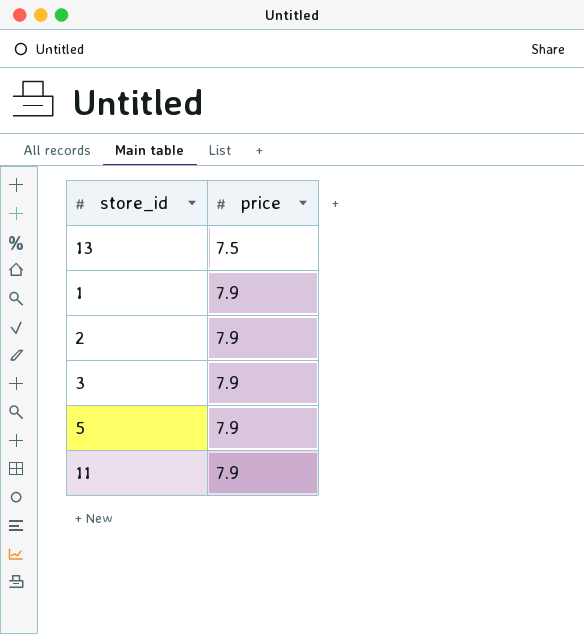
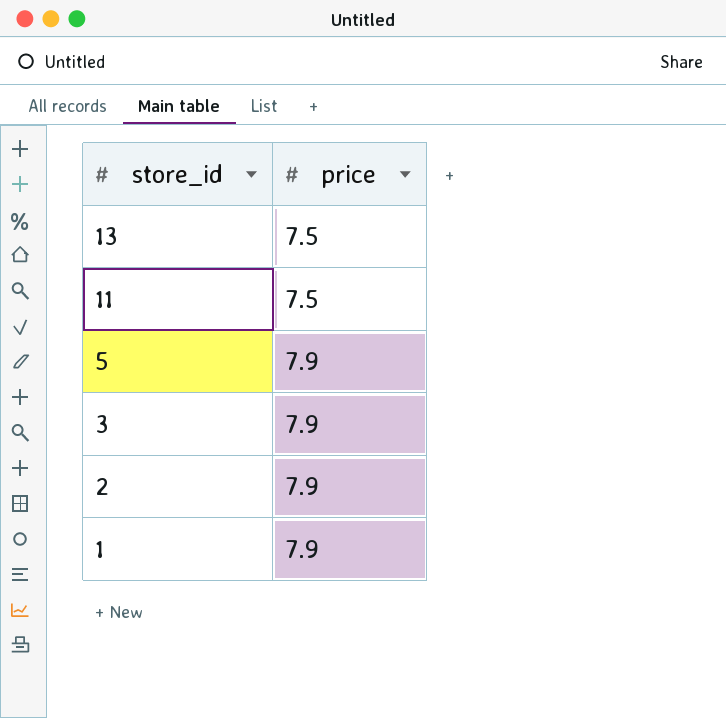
row order: price ascending -> store_id descending
11 | price: 7.9 -> 7.5

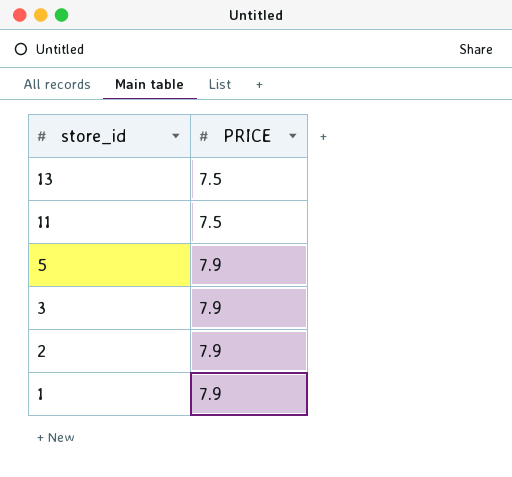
column name: price -> PRICE

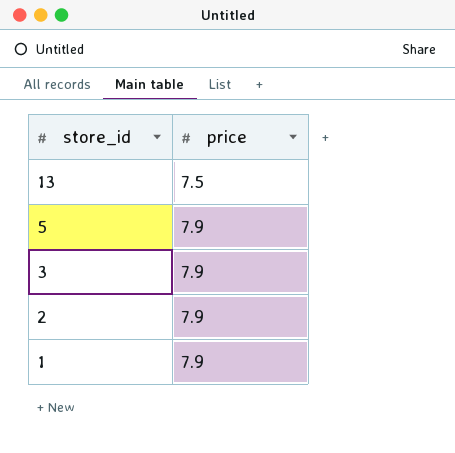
column name: PRICE -> price
row 11: 7.5 -> none

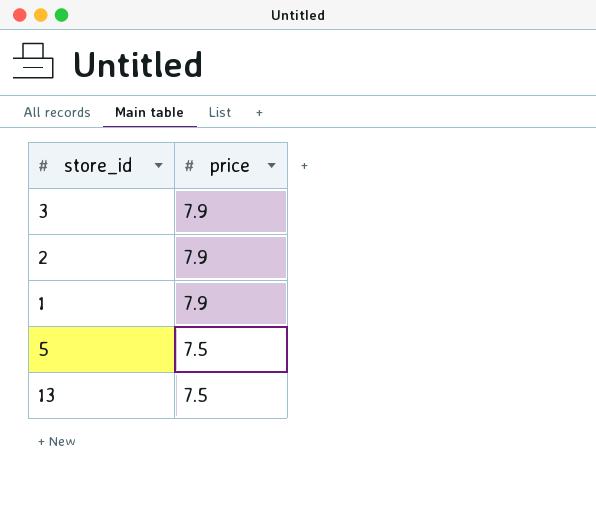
row order: store_id descending -> price descending
5 | price: 7.9 -> 7.5

